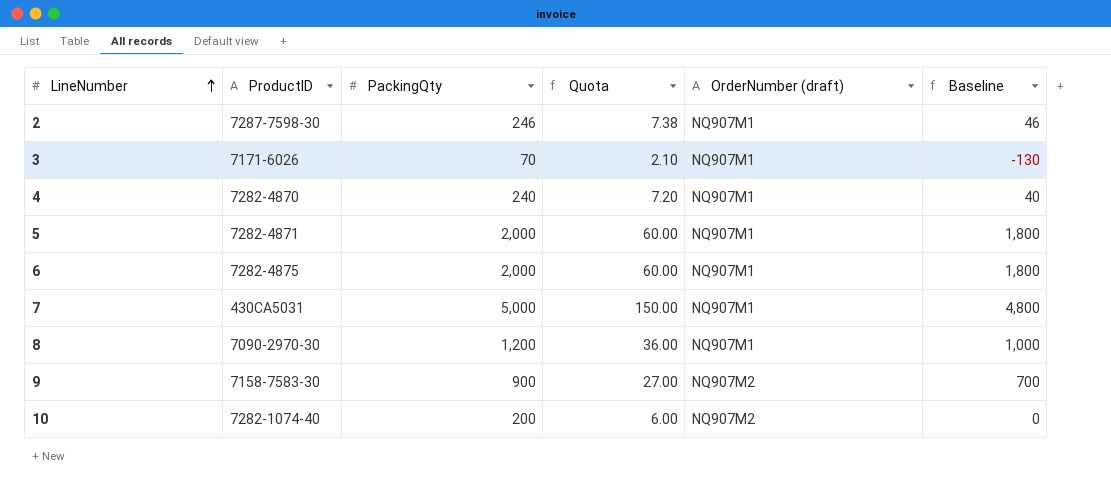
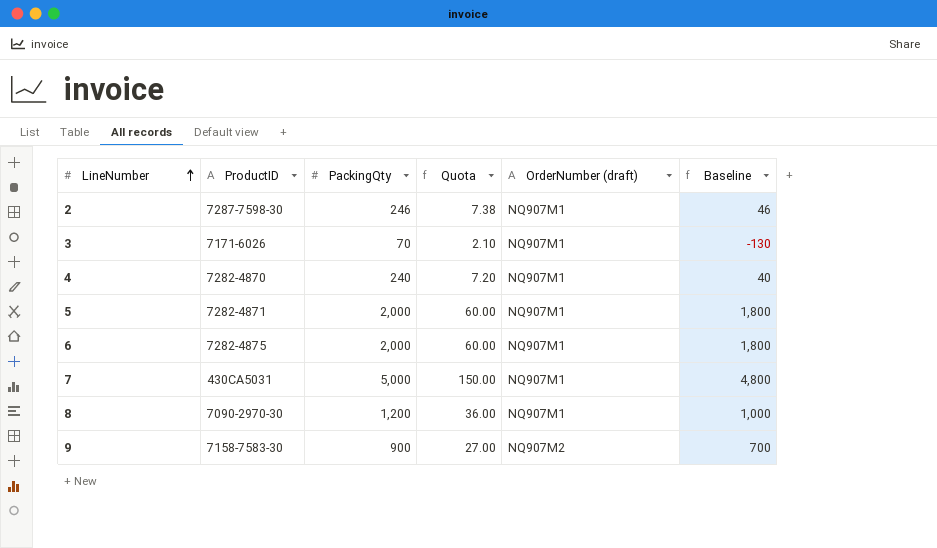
row 10: 7282-1074-40 | 200 | 6.00 | NQ907M2 | 0 -> none

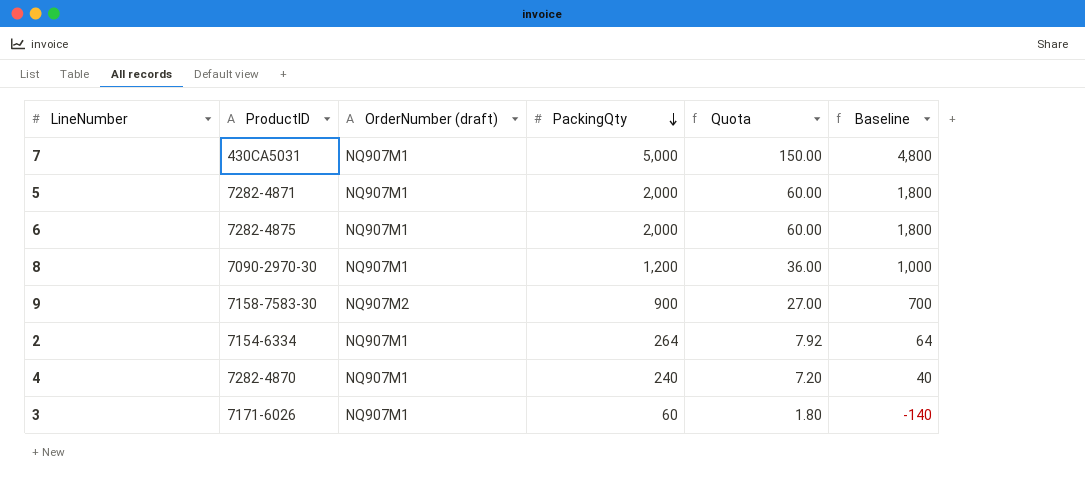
row order: LineNumber ascending -> PackingQty descending
column OrderNumber (draft) | position: 5 -> 3
2 | ProductID: 7287-7598-30 -> 7154-6334
2 | PackingQty: 246 -> 264
2 | Quota: 7.38 -> 7.92
2 | Baseline: 46 -> 64
3 | PackingQty: 70 -> 60
3 | Quota: 2.10 -> 1.80
3 | Baseline: -130 -> -140

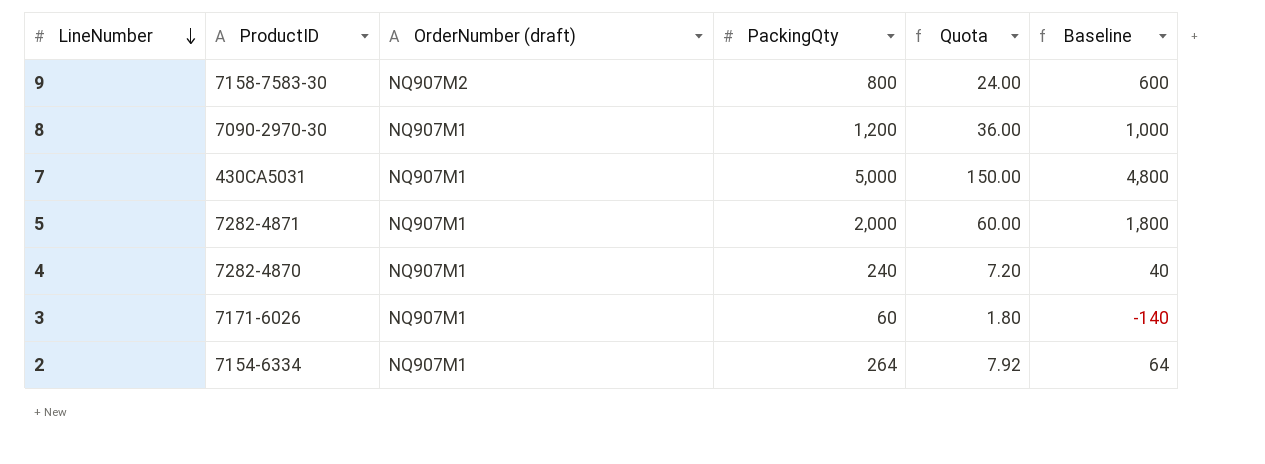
row order: PackingQty descending -> LineNumber descending
row 6: 7282-4875 | NQ907M1 | 2,000 | 60.00 | 1,800 -> none
9 | PackingQty: 900 -> 800
9 | Quota: 27.00 -> 24.00
9 | Baseline: 700 -> 600

